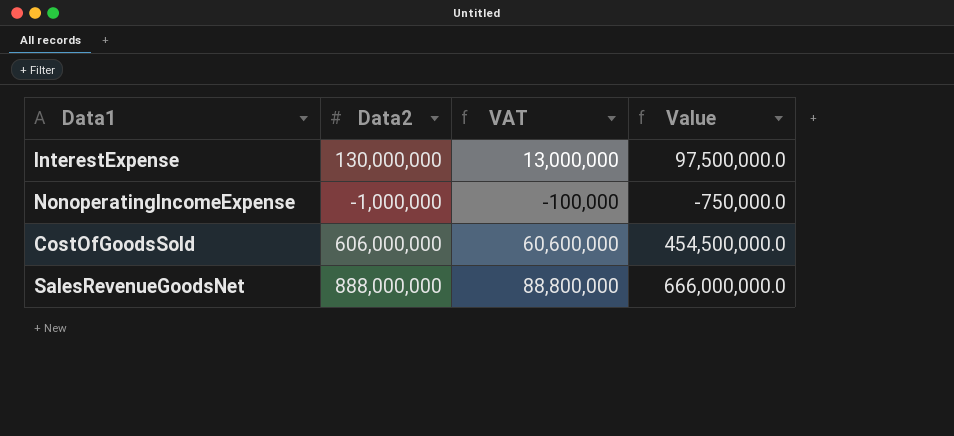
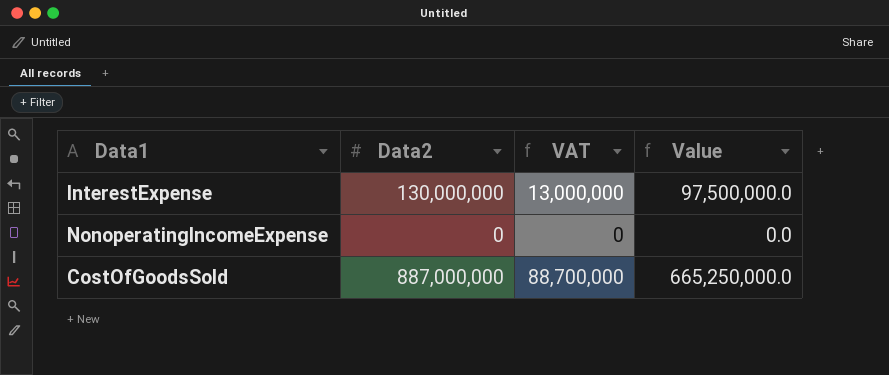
row SalesRevenueGoodsNet: 888,000,000 | 88,800,000 | 666,000,000.0 -> none
NonoperatingIncomeExpense | Data2: -1,000,000 -> 0
NonoperatingIncomeExpense | VAT: -100,000 -> 0
NonoperatingIncomeExpense | Value: -750,000.0 -> 0.0
CostOfGoodsSold | Data2: 606,000,000 -> 887,000,000
CostOfGoodsSold | VAT: 60,600,000 -> 88,700,000
CostOfGoodsSold | Value: 454,500,000.0 -> 665,250,000.0

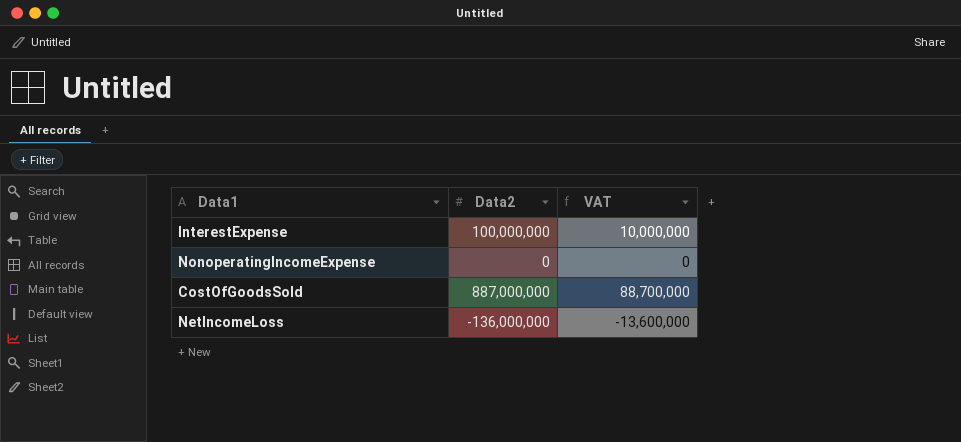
column Value | formula: [Data2] * 0.75 -> none
InterestExpense | Data2: 130,000,000 -> 100,000,000
InterestExpense | VAT: 13,000,000 -> 10,000,000
row NetIncomeLoss: none -> -136,000,000 | -13,600,000

